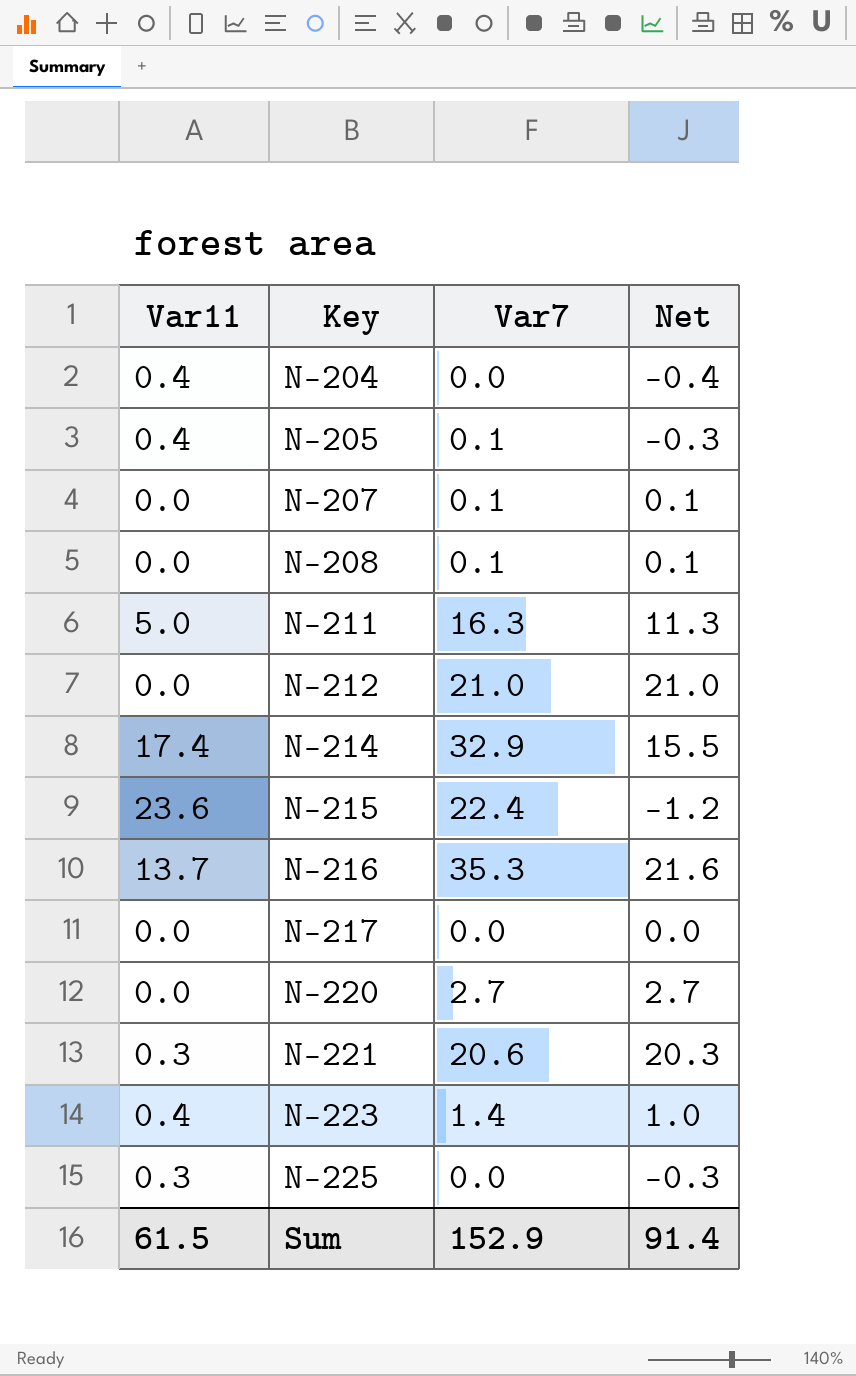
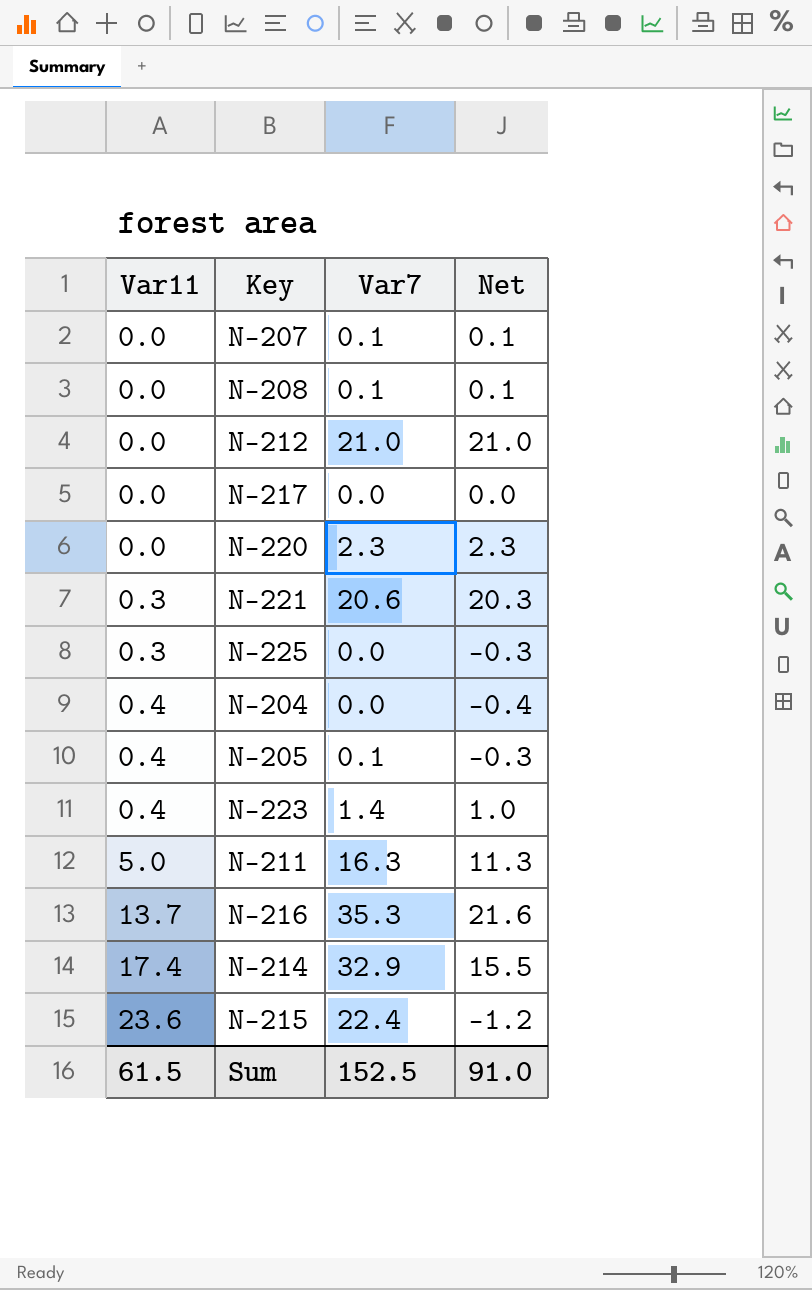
row order: Key ascending -> Var11 ascending
N-220 | Var7: 2.7 -> 2.3
N-220 | Net: 2.7 -> 2.3
Sum | Var7: 152.9 -> 152.5
Sum | Net: 91.4 -> 91.0

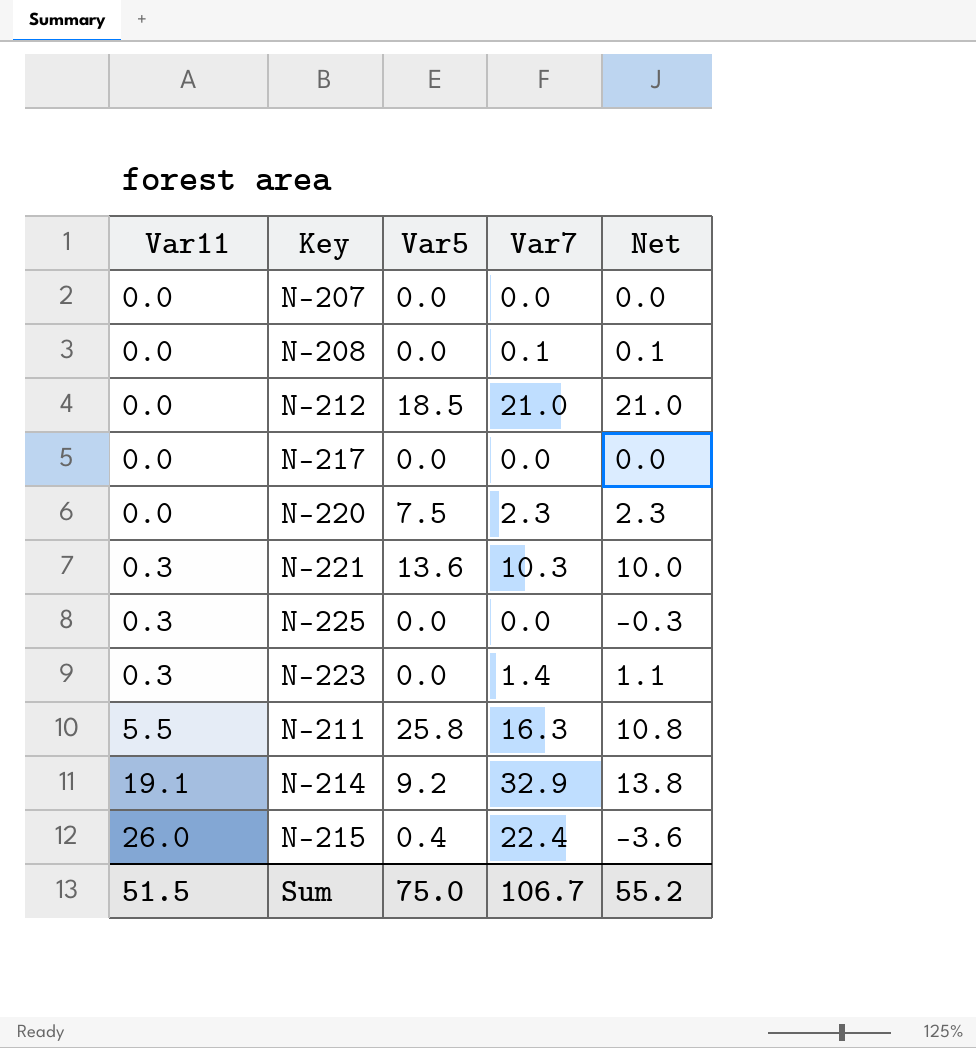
column Var5 | position: none -> 3
row N-204: 0.4 | 0.0 | -0.4 -> none
row N-205: 0.4 | 0.1 | -0.3 -> none
row N-216: 13.7 | 35.3 | 21.6 -> none
N-207 | Var7: 0.1 -> 0.0
N-207 | Net: 0.1 -> 0.0
N-221 | Var7: 20.6 -> 10.3
N-221 | Net: 20.3 -> 10.0
N-223 | Var11: 0.4 -> 0.3
N-223 | Net: 1.0 -> 1.1
N-211 | Var11: 5.0 -> 5.5
N-211 | Net: 11.3 -> 10.8
N-214 | Var11: 17.4 -> 19.1
N-214 | Net: 15.5 -> 13.8
N-215 | Var11: 23.6 -> 26.0
N-215 | Net: -1.2 -> -3.6
Sum | Var11: 61.5 -> 51.5
Sum | Var7: 152.5 -> 106.7
Sum | Net: 91.0 -> 55.2

